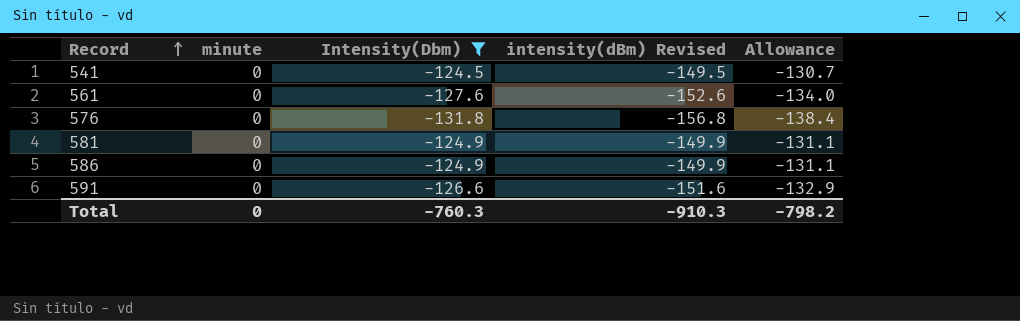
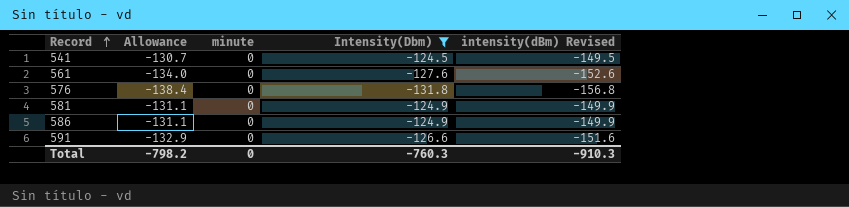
column Allowance | position: 5 -> 2

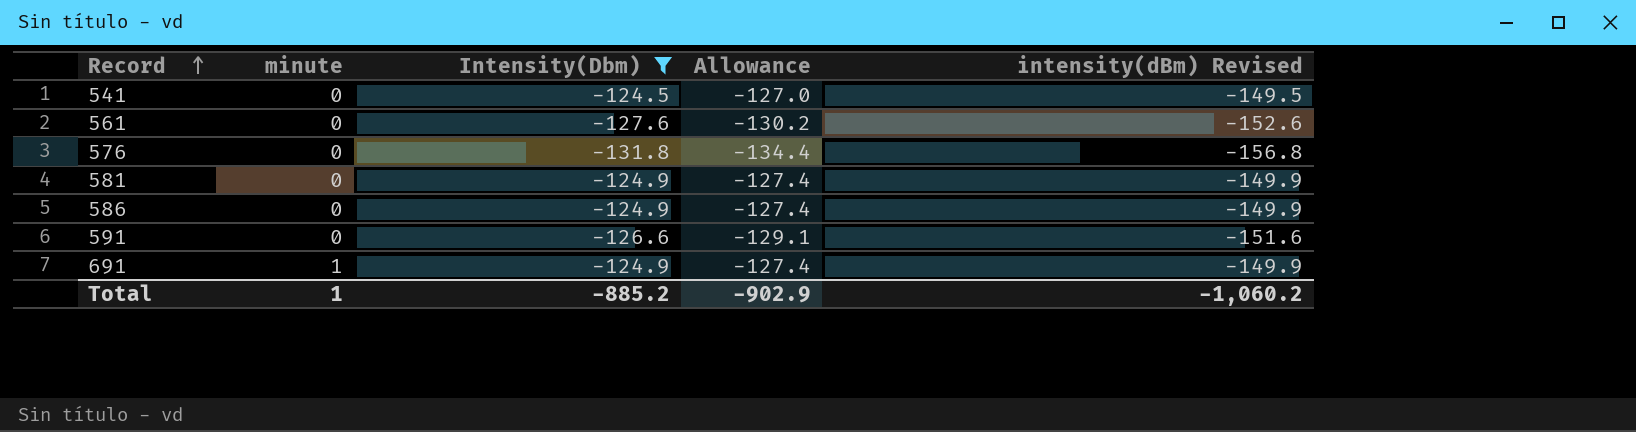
column Allowance | formula: [Intensity(Dbm)] * 1.05 -> [Intensity(Dbm)] * 1.02
column Allowance | position: 2 -> 4
row 691: none -> 1 | -124.9 | -127.4 | -149.9
Total | minute: 0 -> 1
Total | Intensity(Dbm): -760.3 -> -885.2
Total | Allowance: -798.2 -> -902.9
Total | intensity(dBm) Revised: -910.3 -> -1,060.2

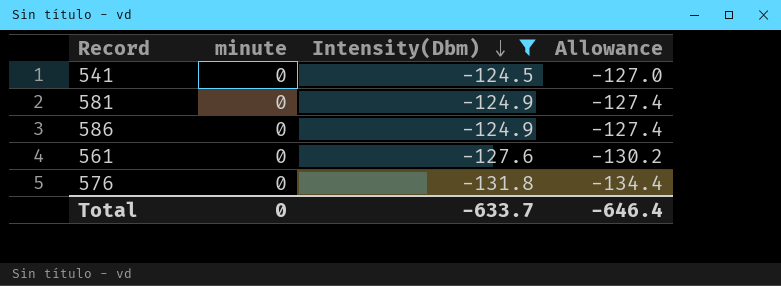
row order: Record ascending -> Intensity(Dbm) descending
column intensity(dBm) Revised | formula: [Intensity(Dbm)] - 25 -> none
row 591: 0 | -126.6 | -129.1 | -151.6 -> none
row 691: 1 | -124.9 | -127.4 | -149.9 -> none
Total | minute: 1 -> 0
Total | Intensity(Dbm): -885.2 -> -633.7
Total | Allowance: -902.9 -> -646.4

